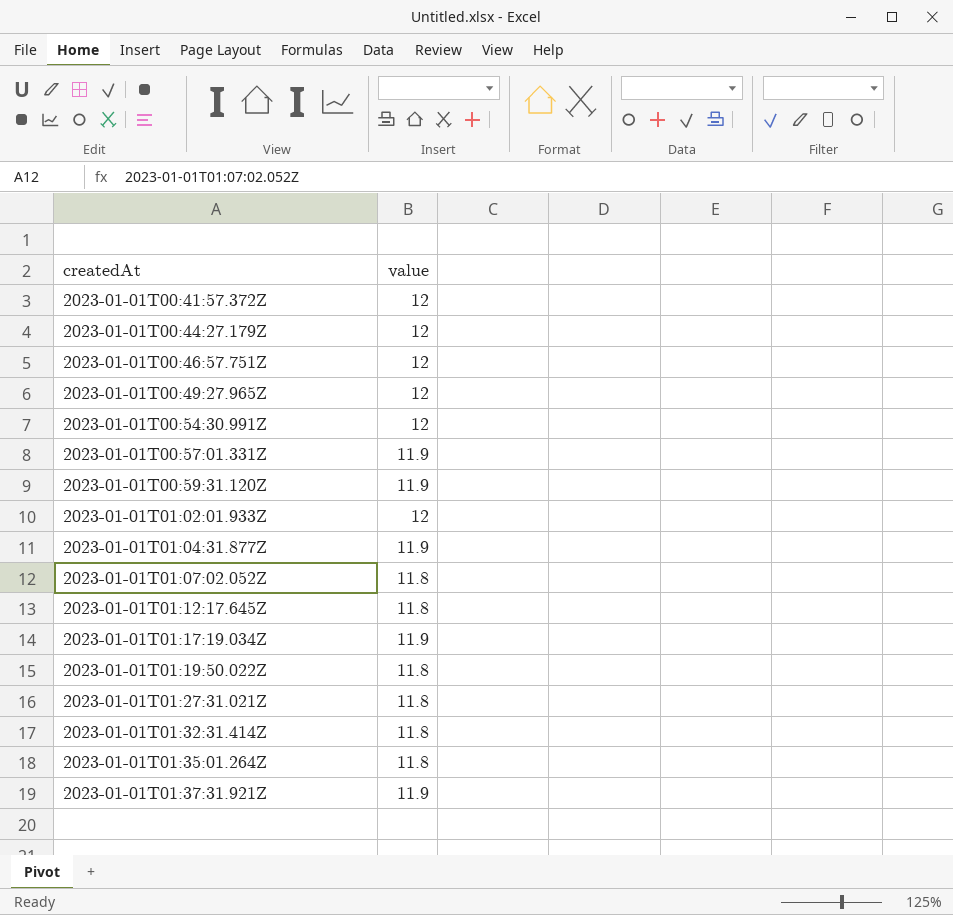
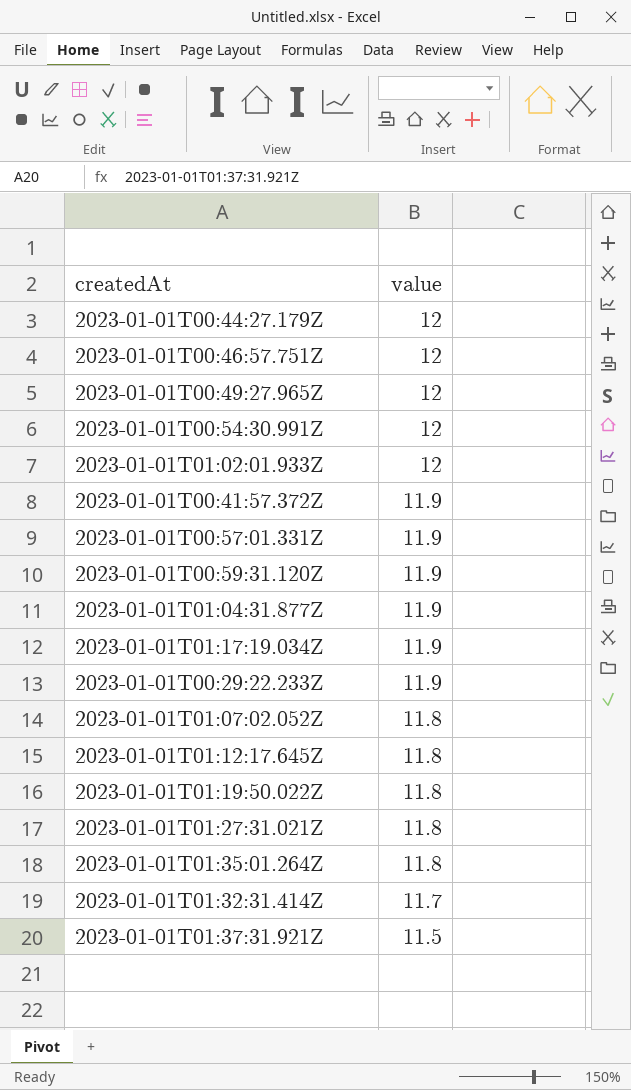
row order: createdAt ascending -> value descending
2023-01-01T00:41:57.372Z | value: 12 -> 11.9
row 2023-01-01T00:29:22.233Z: none -> 11.9
2023-01-01T01:32:31.414Z | value: 11.8 -> 11.7
2023-01-01T01:37:31.921Z | value: 11.9 -> 11.5

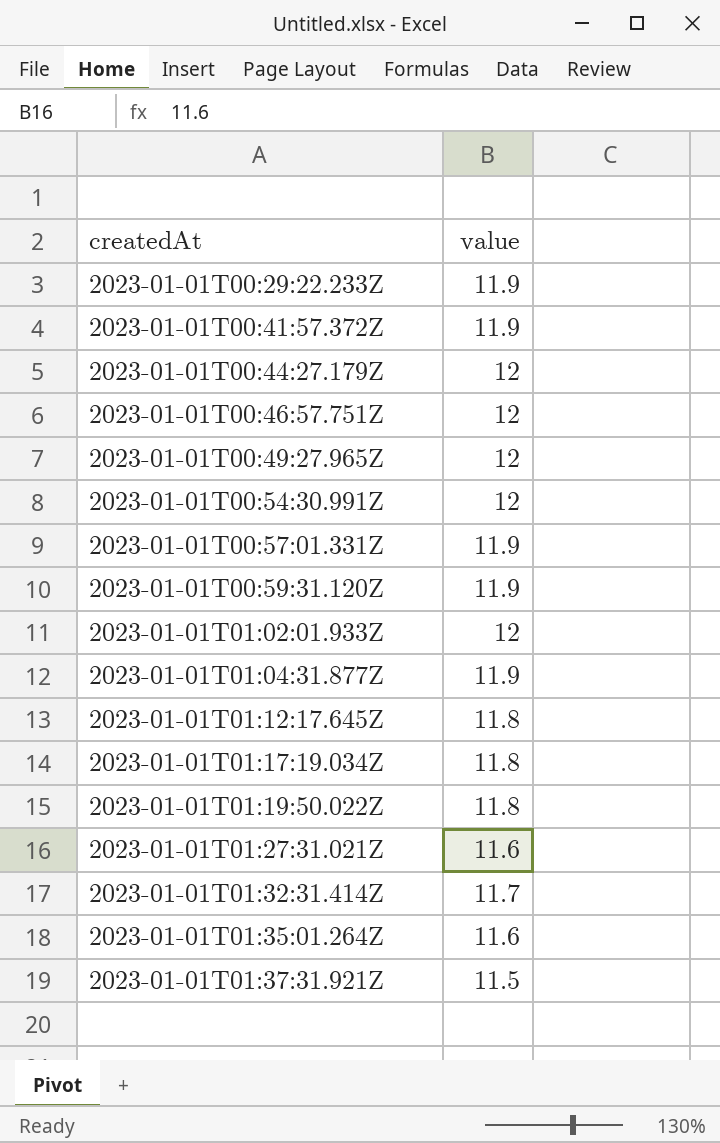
row order: value descending -> createdAt ascending
row 2023-01-01T01:07:02.052Z: 11.8 -> none
2023-01-01T01:17:19.034Z | value: 11.9 -> 11.8
2023-01-01T01:27:31.021Z | value: 11.8 -> 11.6
2023-01-01T01:35:01.264Z | value: 11.8 -> 11.6

